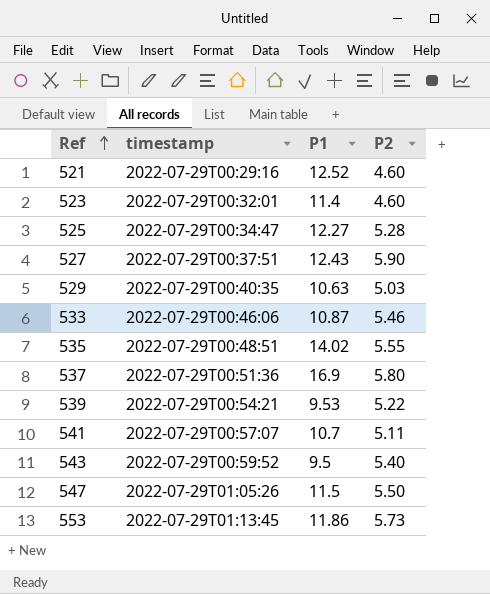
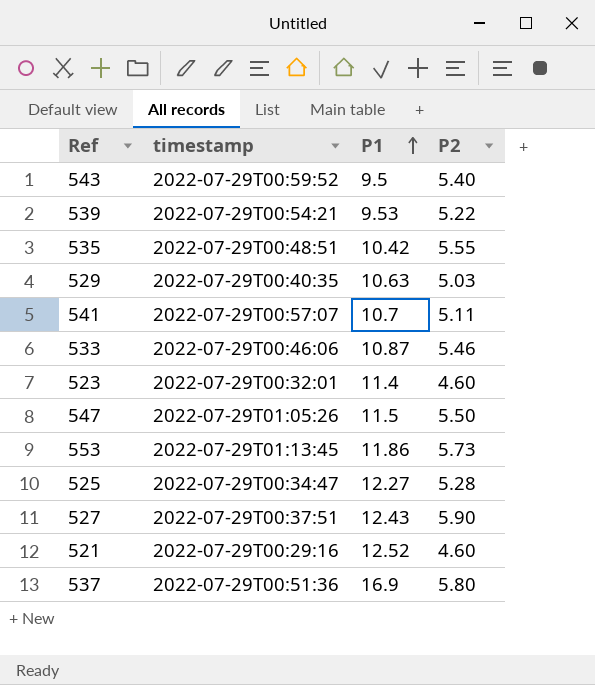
row order: Ref ascending -> P1 ascending
535 | P1: 14.02 -> 10.42

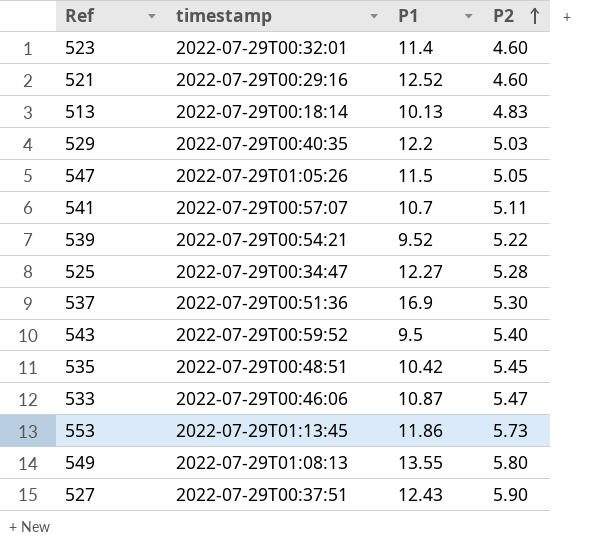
row order: P1 ascending -> P2 ascending
row 513: none -> 2022-07-29T00:18:14 | 10.13 | 4.83
529 | P1: 10.63 -> 12.2
547 | P2: 5.50 -> 5.05
539 | P1: 9.53 -> 9.52
537 | P2: 5.80 -> 5.30
535 | P2: 5.55 -> 5.45
533 | P2: 5.46 -> 5.47
row 549: none -> 2022-07-29T01:08:13 | 13.55 | 5.80

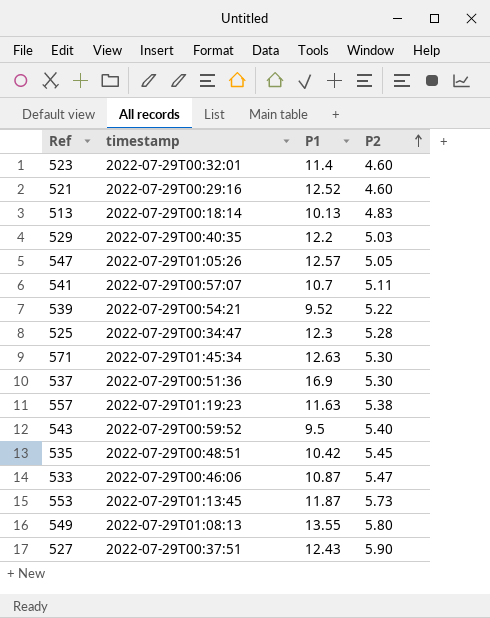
547 | P1: 11.5 -> 12.57
525 | P1: 12.27 -> 12.3
row 571: none -> 2022-07-29T01:45:34 | 12.63 | 5.30
row 557: none -> 2022-07-29T01:19:23 | 11.63 | 5.38
553 | P1: 11.86 -> 11.87

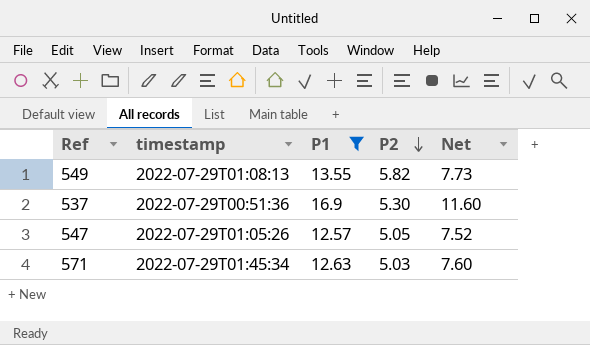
filter: none -> P1 >= 12.57
row order: P2 ascending -> P2 descending
column Net | formula: none -> [P1] - [P2]
549 | P2: 5.80 -> 5.82
571 | P2: 5.30 -> 5.03

